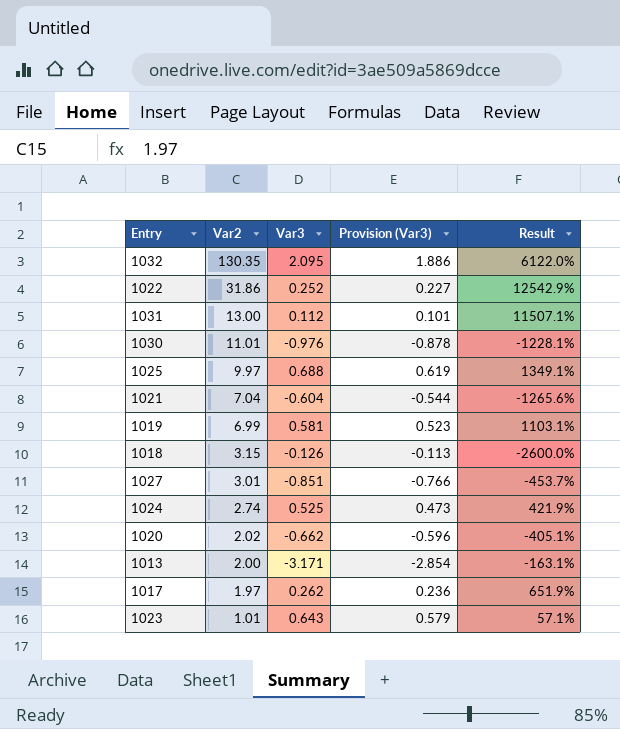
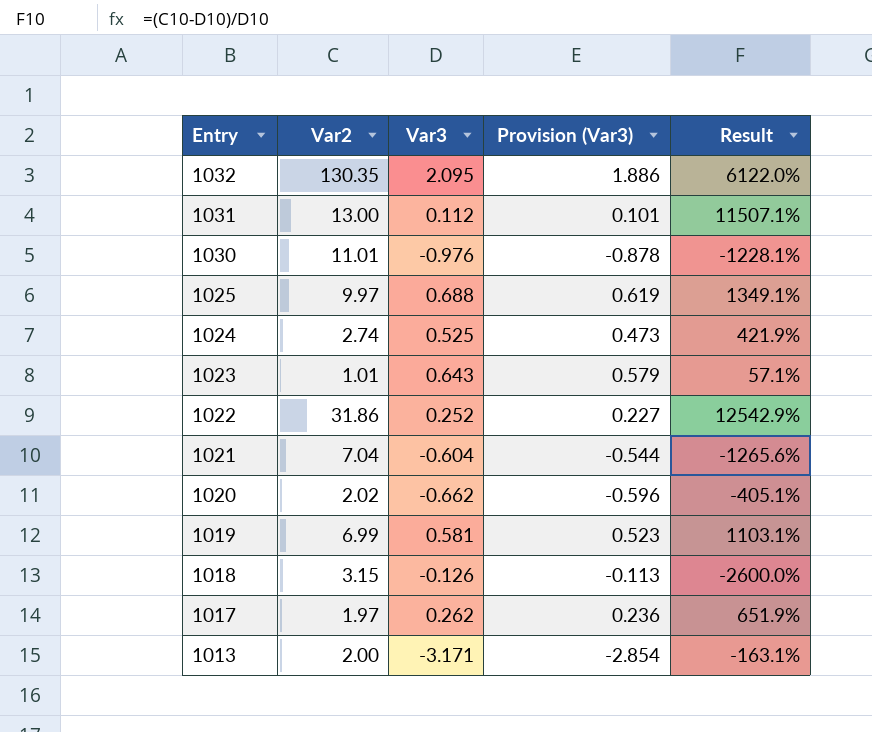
row order: Var2 descending -> Entry descending
row 1027: 3.01 | -0.851 | -0.766 | -453.7% -> none

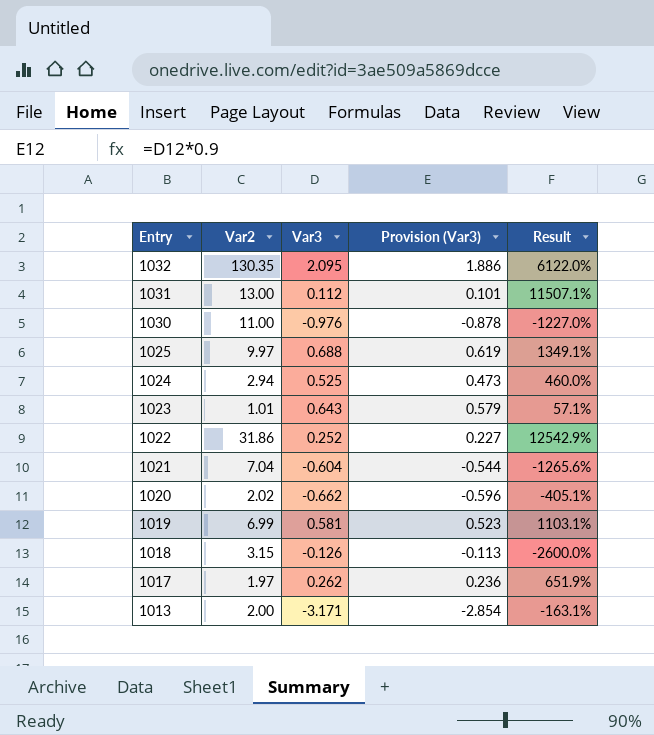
1030 | Var2: 11.01 -> 11.00
1030 | Result: -1228.1% -> -1227.0%
1024 | Var2: 2.74 -> 2.94
1024 | Result: 421.9% -> 460.0%

